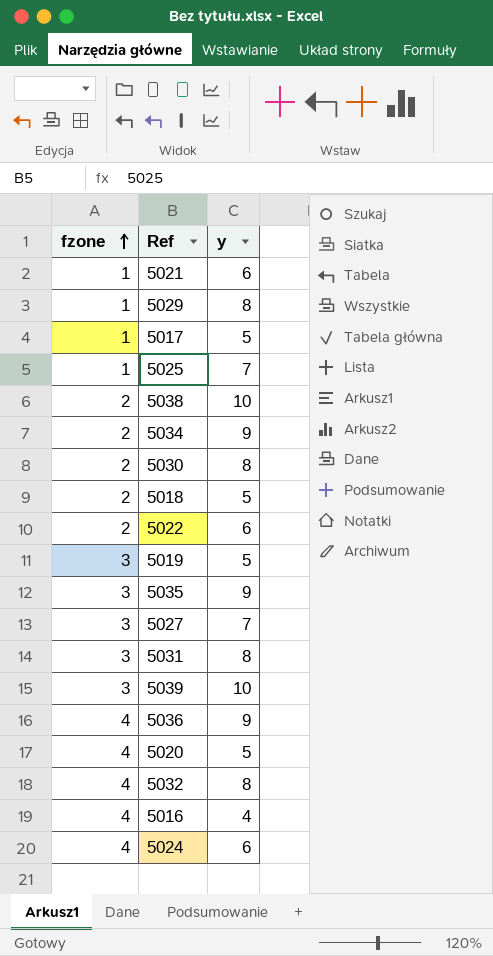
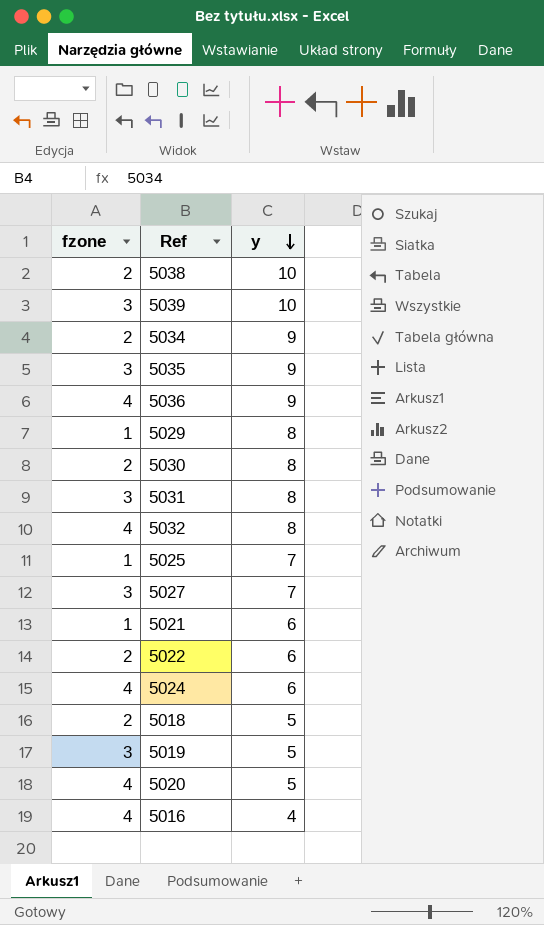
row order: fzone ascending -> y descending
row 5017: 1 | 5 -> none

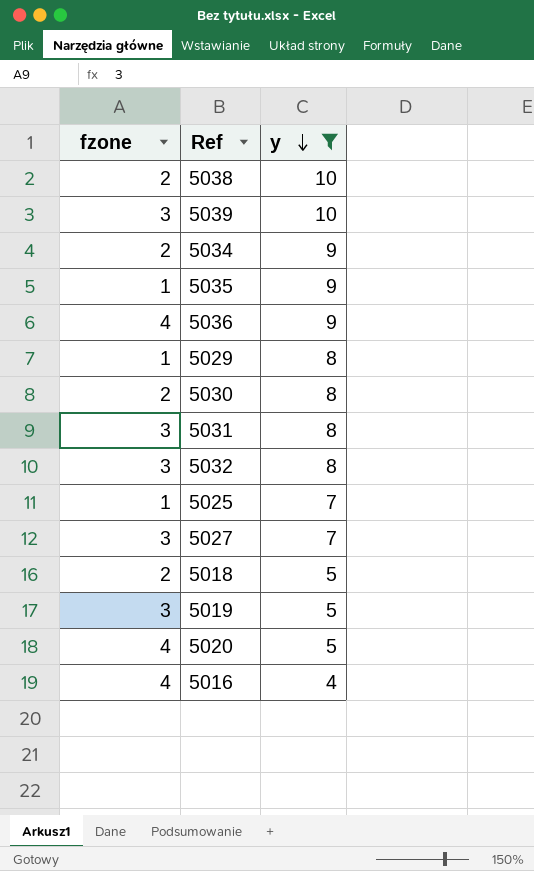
filter: none -> y != 6
5035 | fzone: 3 -> 1
5032 | fzone: 4 -> 3

